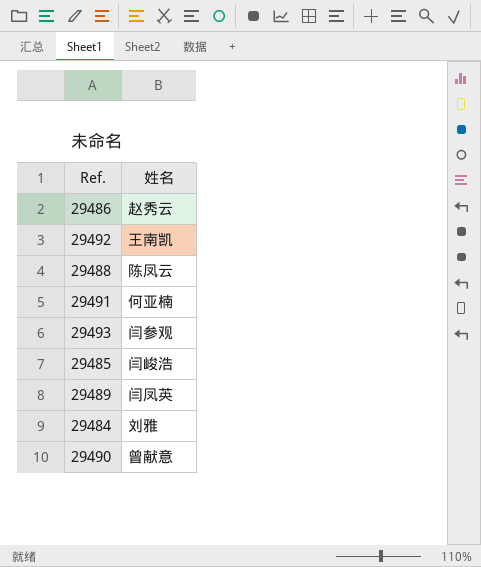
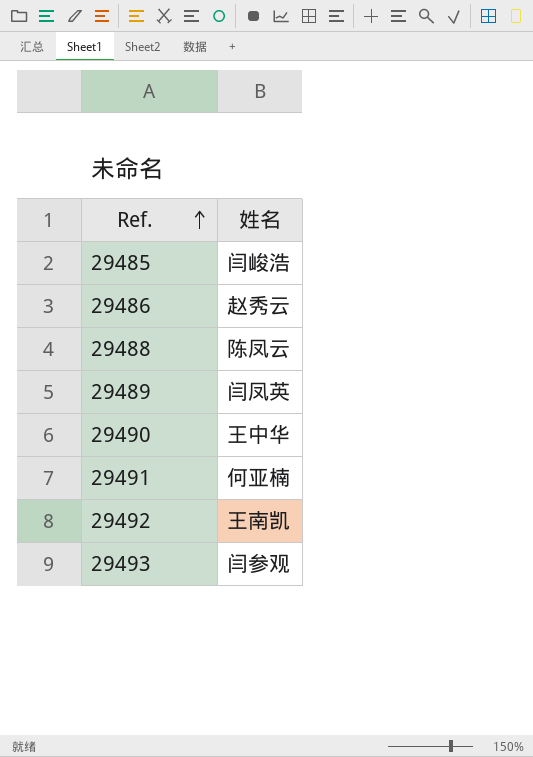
row order: none -> Ref. ascending
row 29484: 刘雅 -> none
29490 | 姓名: 曾献意 -> 王中华

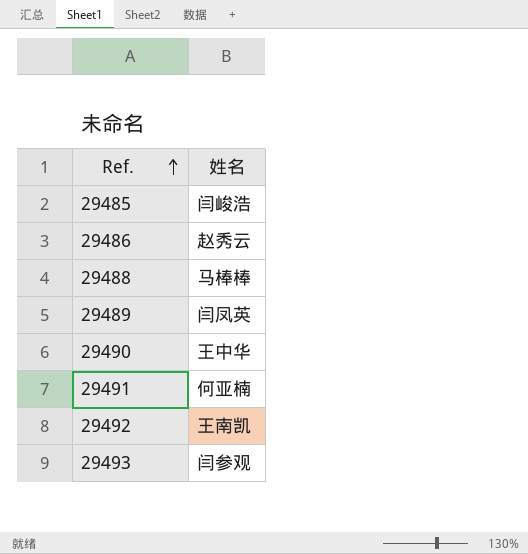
29488 | 姓名: 陈凤云 -> 马棒棒

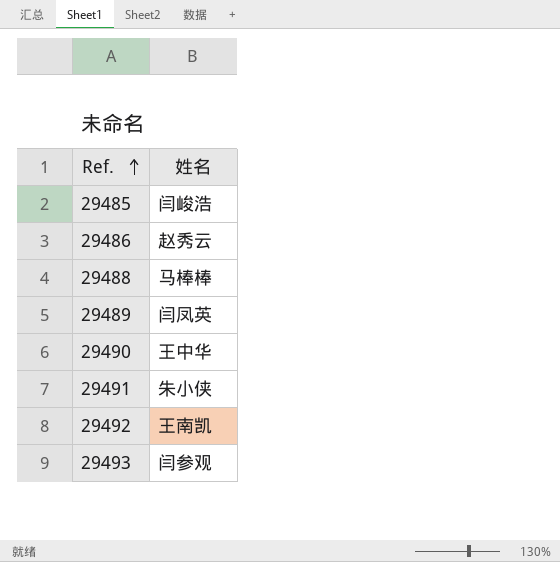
29491 | 姓名: 何亚楠 -> 朱小侠

